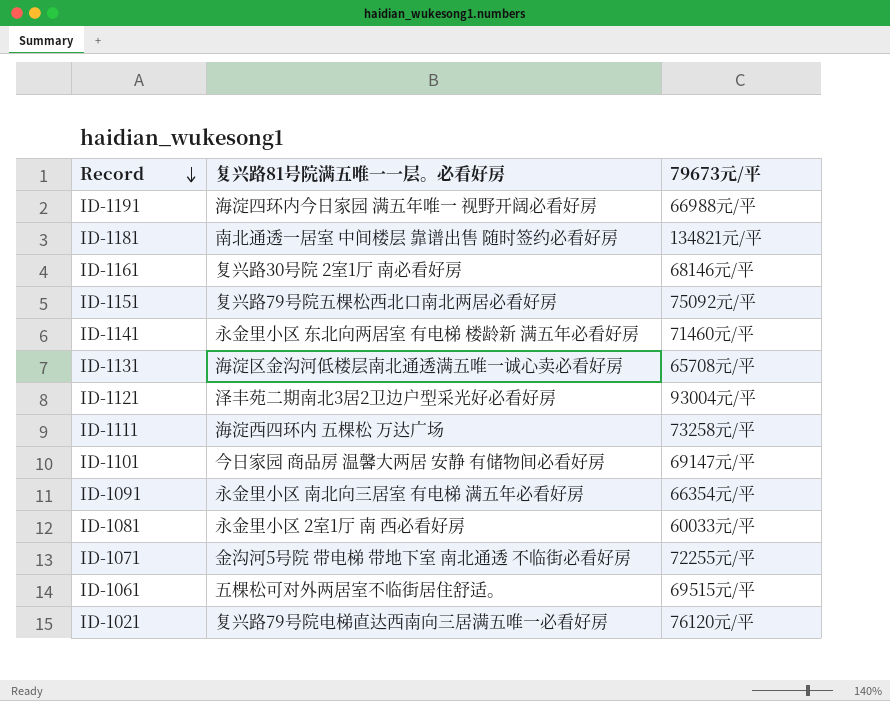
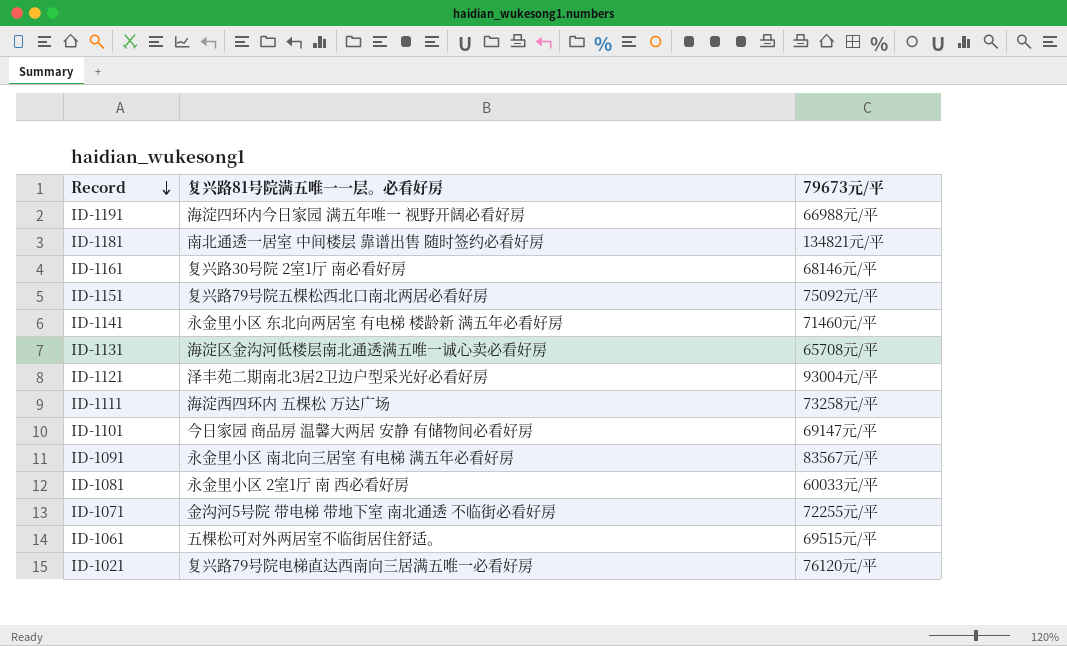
ID-1091 | 79673元/平: 66354元/平 -> 83567元/平

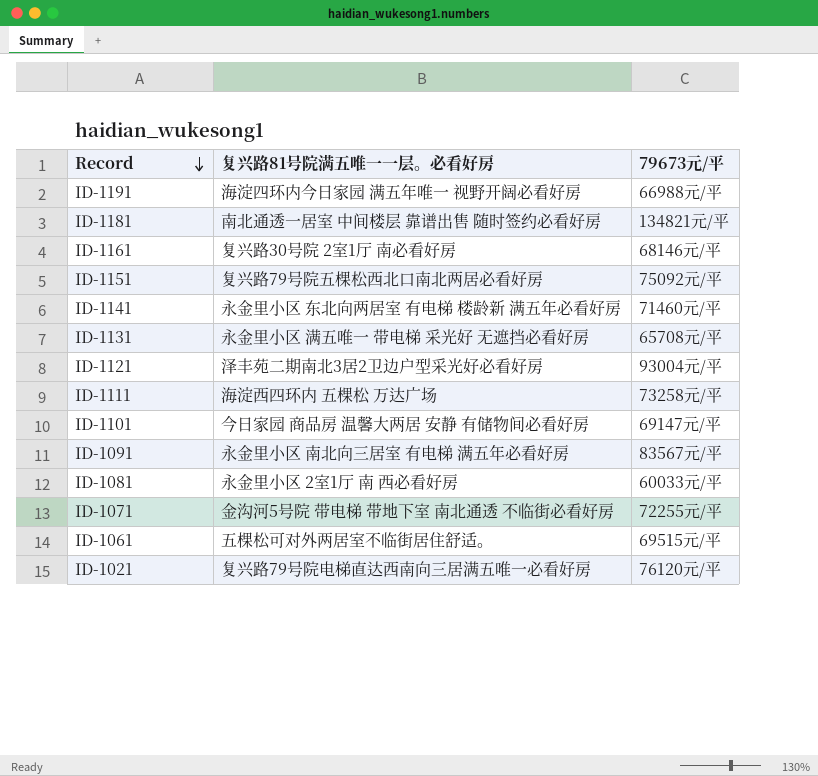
ID-1131 | 复兴路81号院满五唯一一层。必看好房: 海淀区金沟河低楼层南北通透满五唯一诚心卖必看好房 -> 永金里小区 满五唯一 带电梯 采光好 无遮挡必看好房

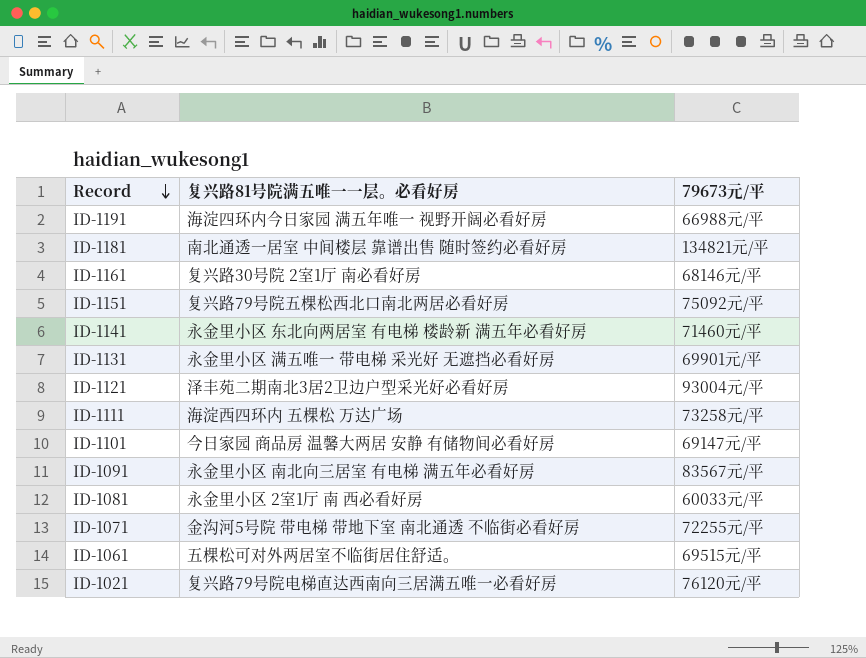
ID-1131 | 79673元/平: 65708元/平 -> 69901元/平

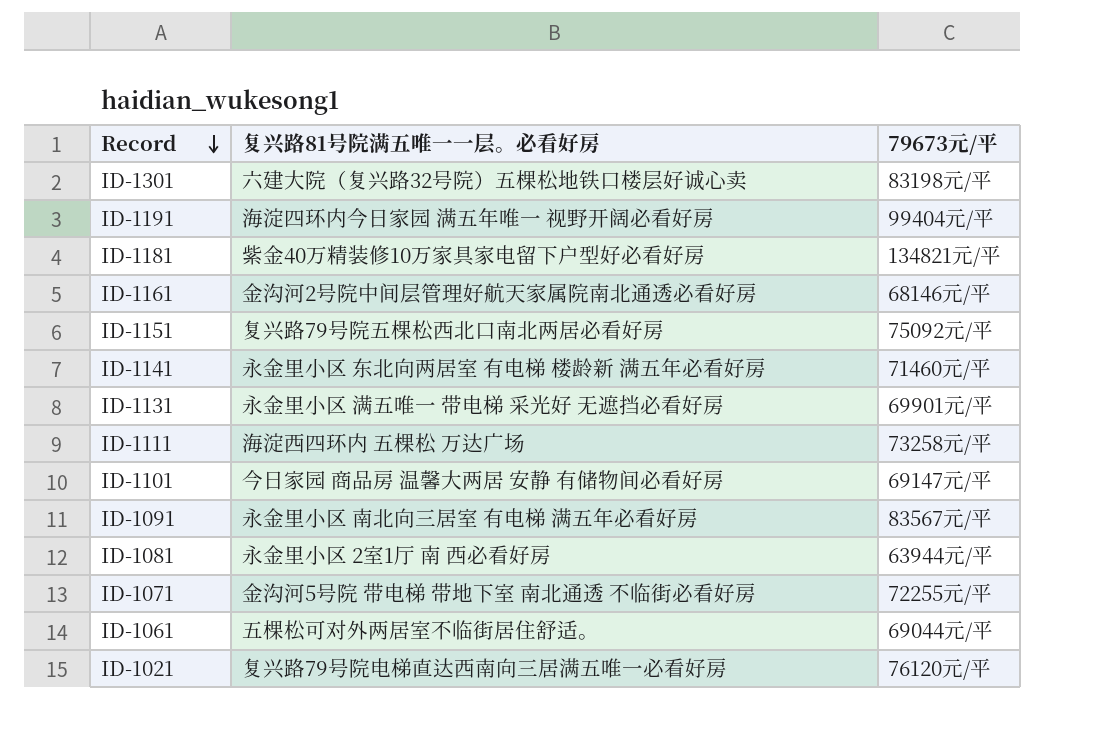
row ID-1121: 泽丰苑二期南北3居2卫边户型采光好必看好房 | 93004元/平 -> none
row ID-1301: none -> 六建大院（复兴路32号院）五棵松地铁口楼层好诚心卖 | 83198元/平
ID-1191 | 79673元/平: 66988元/平 -> 99404元/平
ID-1181 | 复兴路81号院满五唯一一层。必看好房: 南北通透一居室 中间楼层 靠谱出售 随时签约必看好房 -> 紫金40万精装修10万家具家电留下户型好必看好房
ID-1161 | 复兴路81号院满五唯一一层。必看好房: 复兴路30号院 2室1厅 南必看好房 -> 金沟河2号院中间层管理好航天家属院南北通透必看好房
ID-1081 | 79673元/平: 60033元/平 -> 63944元/平
ID-1061 | 79673元/平: 69515元/平 -> 69044元/平

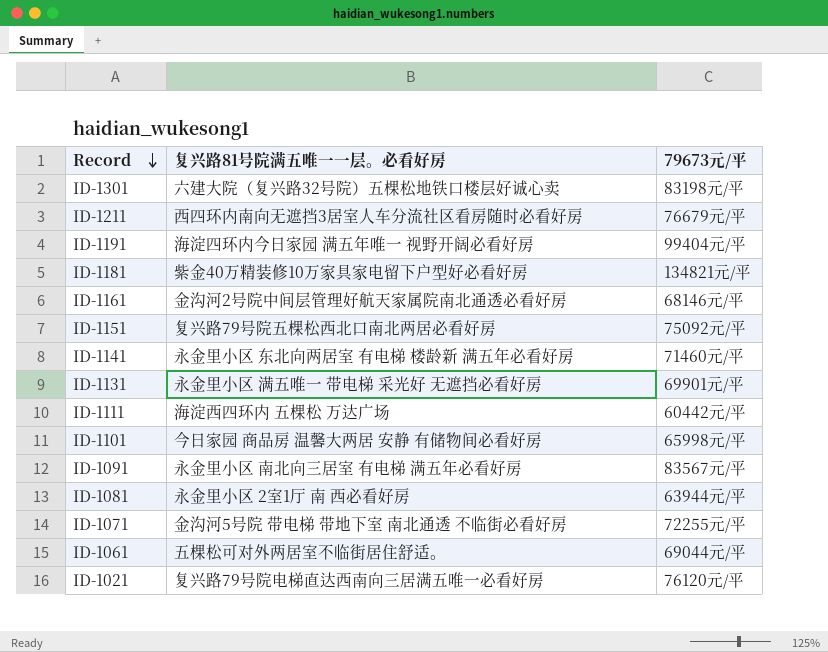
row ID-1211: none -> 西四环内南向无遮挡3居室人车分流社区看房随时必看好房 | 76679元/平
ID-1111 | 79673元/平: 73258元/平 -> 60442元/平
ID-1101 | 79673元/平: 69147元/平 -> 65998元/平

